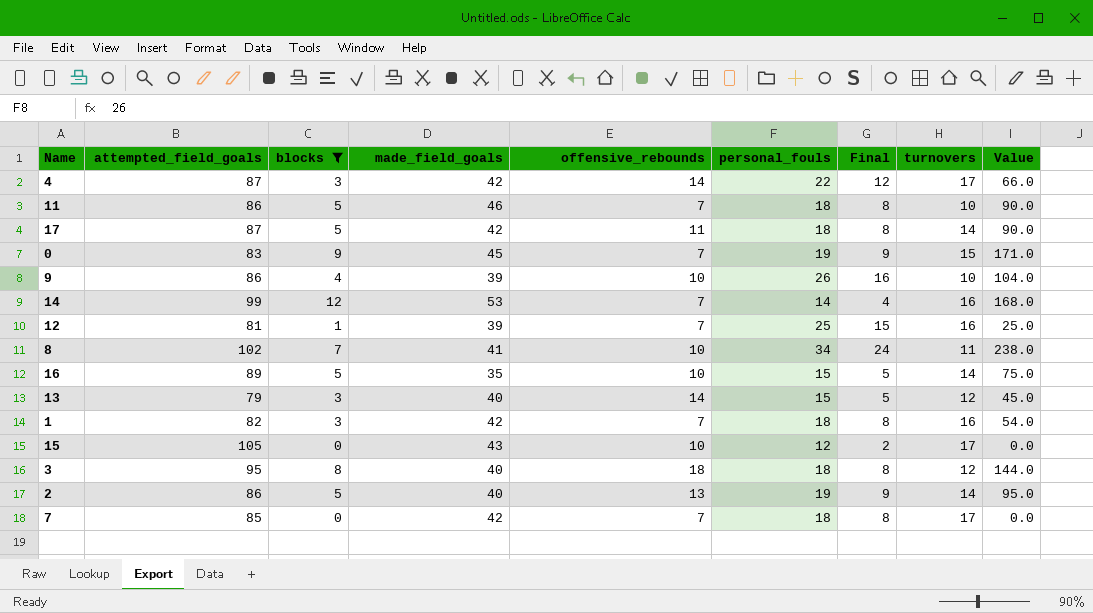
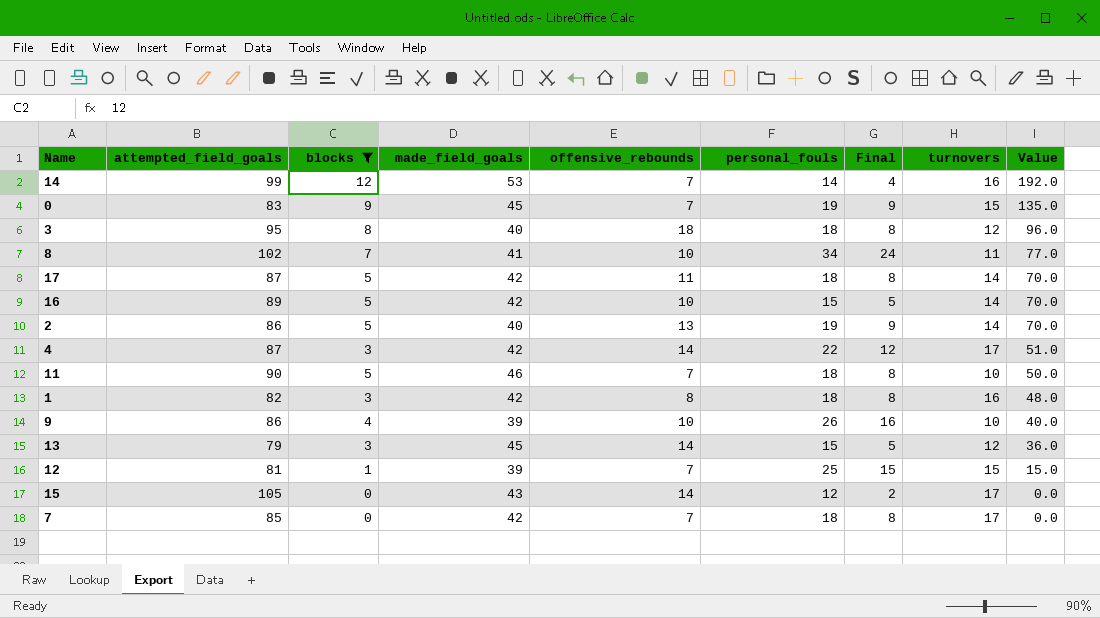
row order: none -> Value descending
column Value | formula: [blocks] * [personal_fouls] -> [blocks] * [turnovers]
16 | made_field_goals: 35 -> 42
11 | attempted_field_goals: 86 -> 90
1 | offensive_rebounds: 7 -> 8
13 | made_field_goals: 40 -> 45
12 | turnovers: 16 -> 15
15 | offensive_rebounds: 10 -> 14

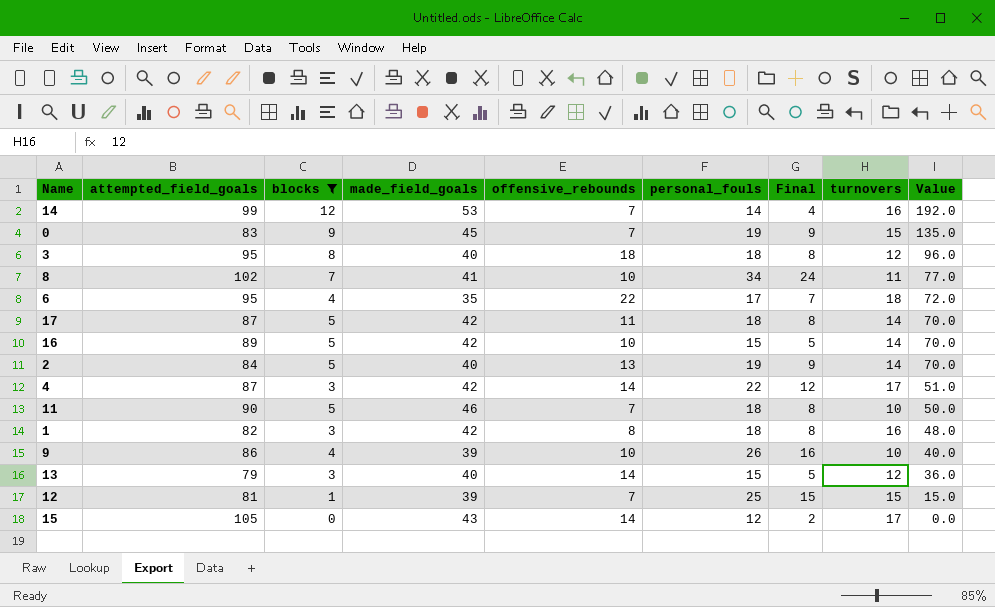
row 7: 85 | 0 | 42 | 7 | 18 | 8 | 17 | 0.0 -> none
row 6: none -> 95 | 4 | 35 | 22 | 17 | 7 | 18 | 72.0
2 | attempted_field_goals: 86 -> 84
13 | made_field_goals: 45 -> 40

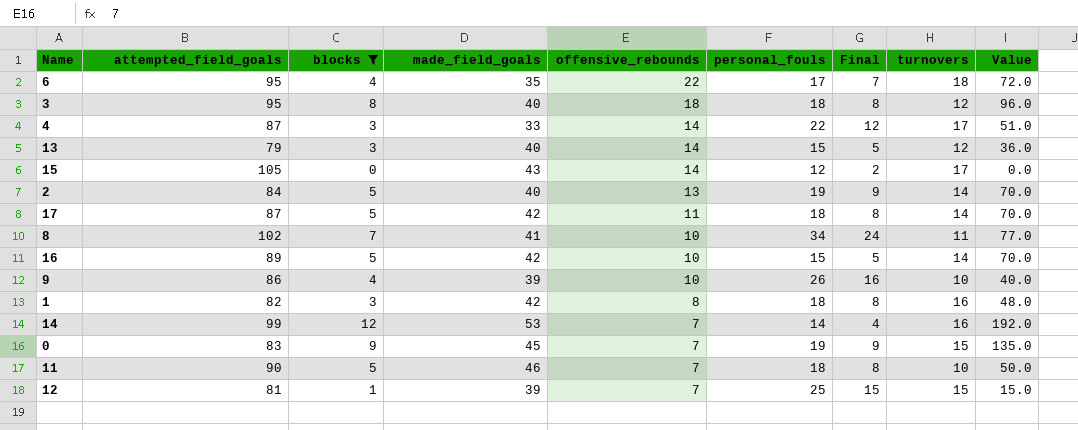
row order: Value descending -> offensive_rebounds descending
4 | made_field_goals: 42 -> 33

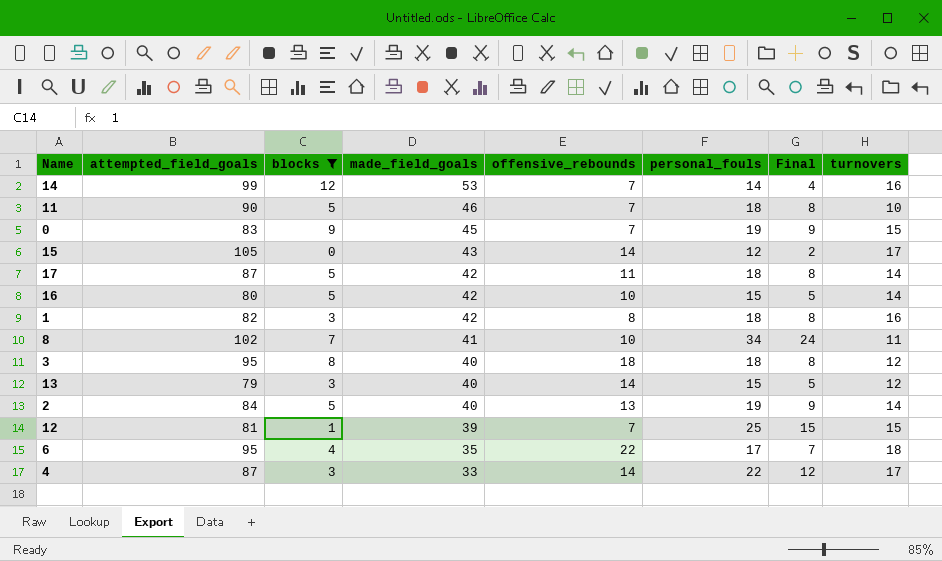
row order: offensive_rebounds descending -> made_field_goals descending
column Value | formula: [blocks] * [turnovers] -> none
row 9: 86 | 4 | 39 | 10 | 26 | 16 | 10 | 40.0 -> none
16 | attempted_field_goals: 89 -> 80

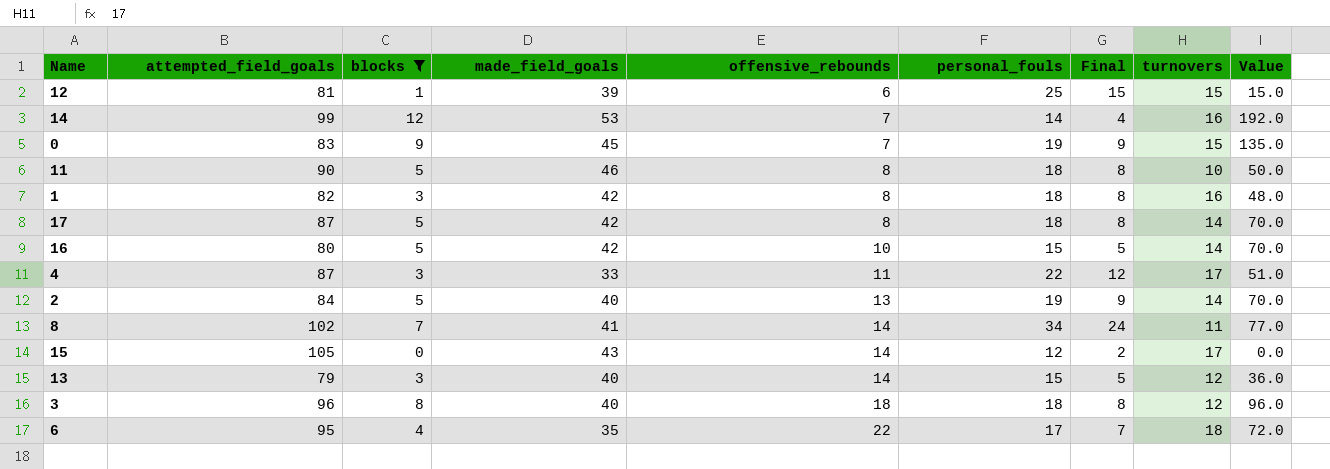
row order: made_field_goals descending -> offensive_rebounds ascending
column Value | formula: none -> [blocks] * [turnovers]
12 | offensive_rebounds: 7 -> 6
11 | offensive_rebounds: 7 -> 8
17 | offensive_rebounds: 11 -> 8
4 | offensive_rebounds: 14 -> 11
8 | offensive_rebounds: 10 -> 14
3 | attempted_field_goals: 95 -> 96

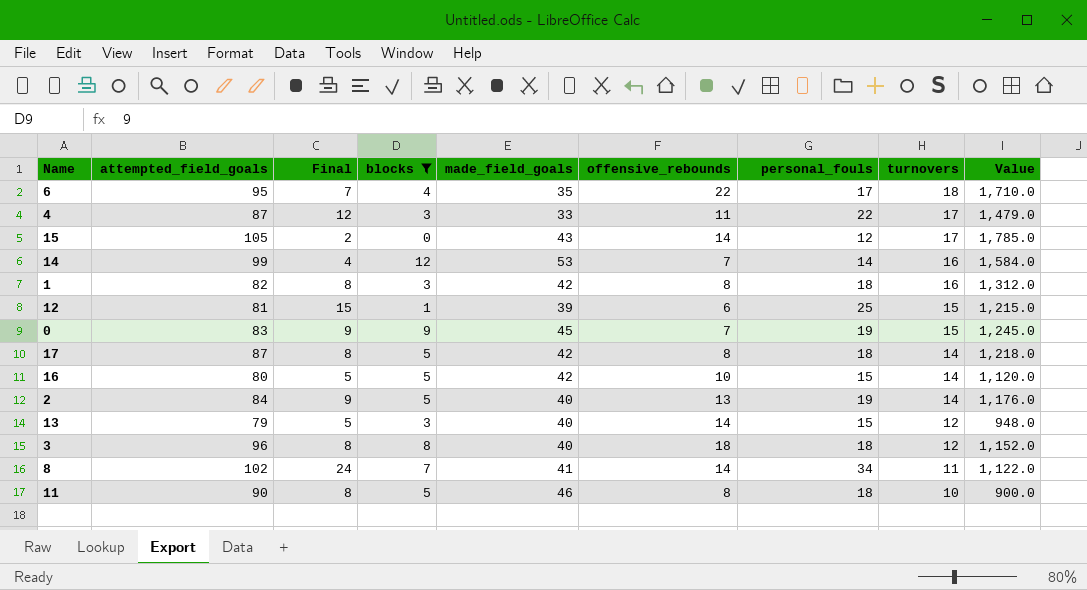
row order: offensive_rebounds ascending -> turnovers descending
column Final | position: 7 -> 3
column Value | formula: [blocks] * [turnovers] -> [attempted_field_goals] * [turnovers]

